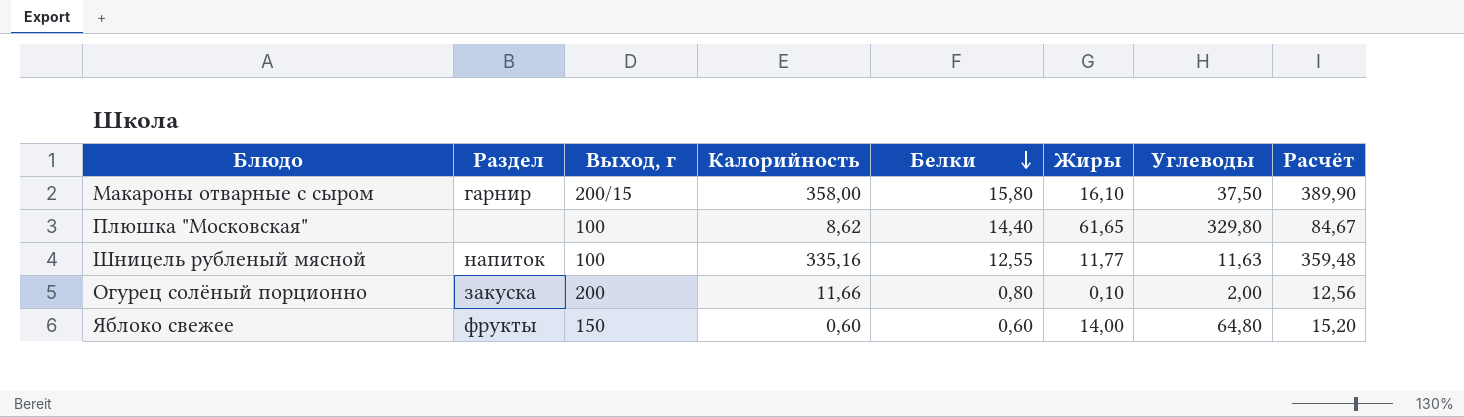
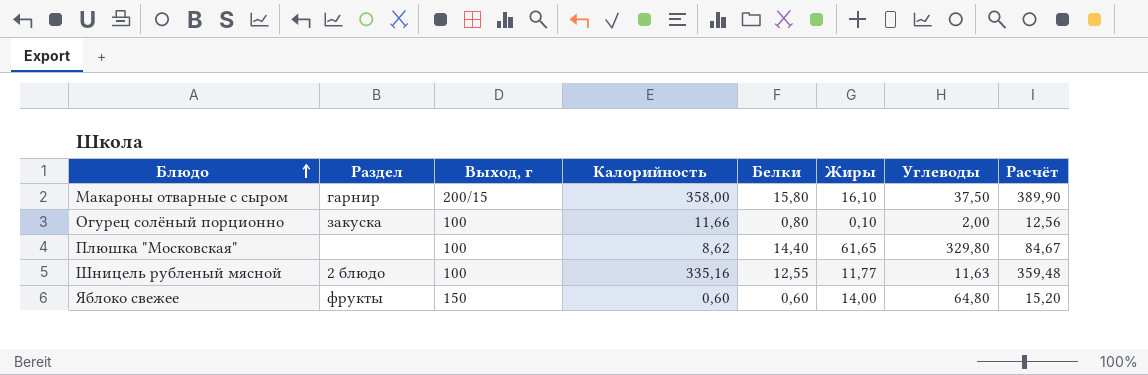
row order: Белки descending -> Блюдо ascending
Огурец солёный порционно | Выход, г: 200 -> 100
Шницель рубленый мясной | Раздел: напиток -> 2 блюдо

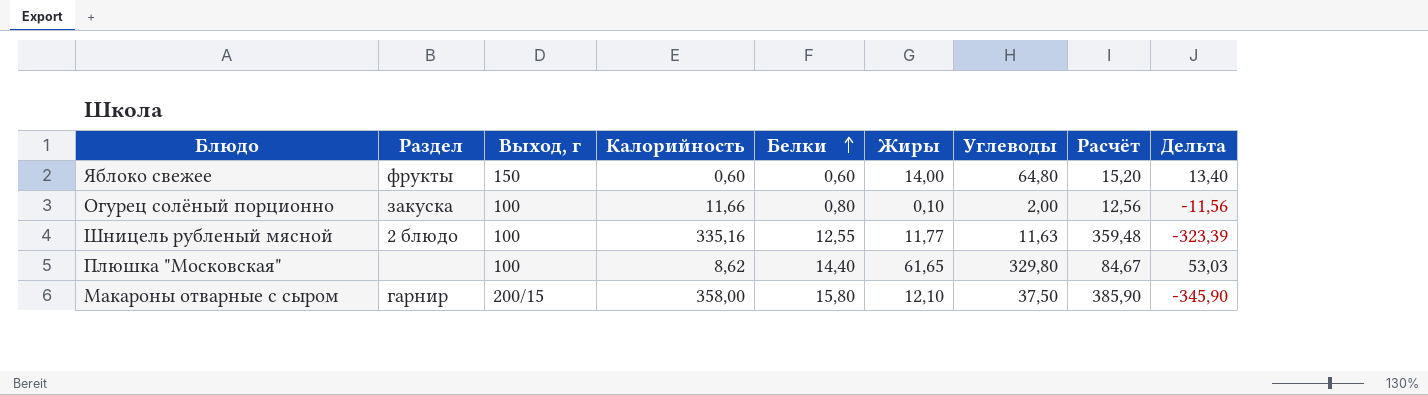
row order: Блюдо ascending -> Белки ascending
column Дельта | formula: none -> [Жиры] - [Калорийность]
Макароны отварные с сыром | Жиры: 16,10 -> 12,10
Макароны отварные с сыром | Расчёт: 389,90 -> 385,90

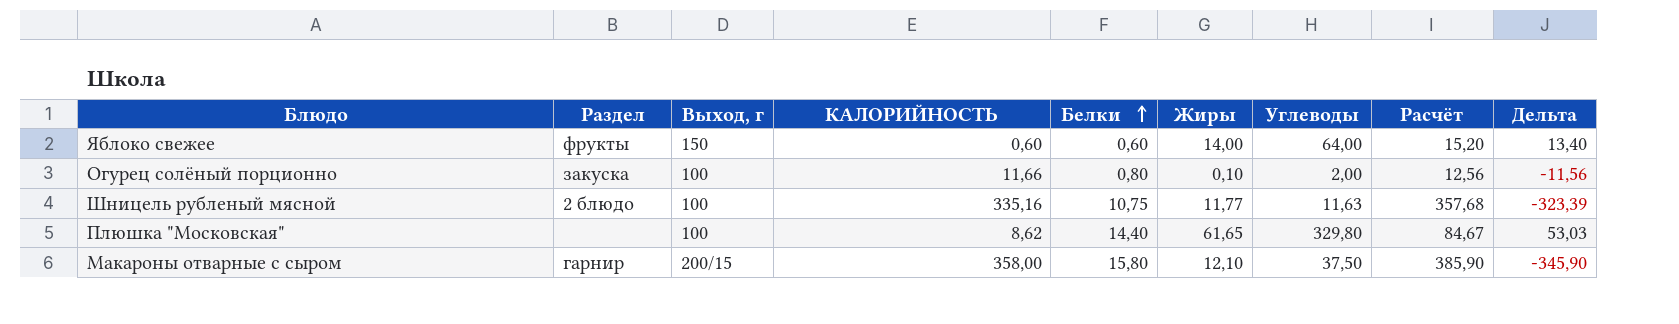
column name: Калорийность -> КАЛОРИЙНОСТЬ
Яблоко свежее | Углеводы: 64,80 -> 64,00
Шницель рубленый мясной | Белки: 12,55 -> 10,75
Шницель рубленый мясной | Расчёт: 359,48 -> 357,68

